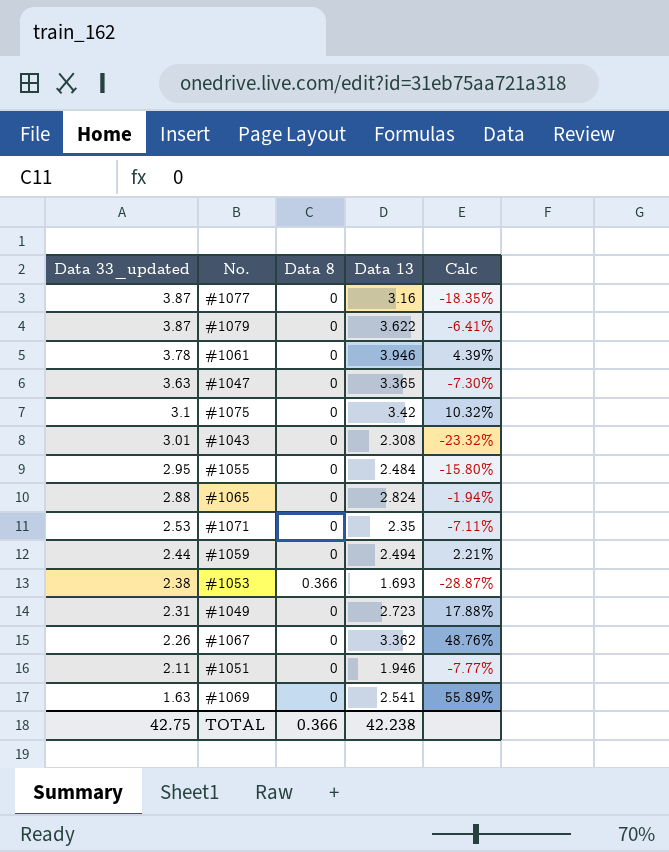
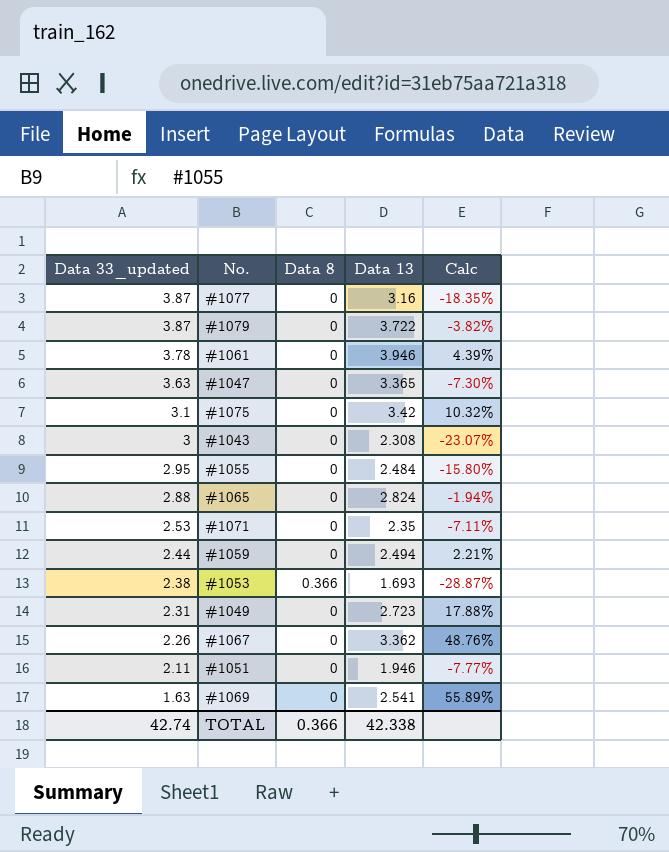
#1079 | Data 13: 3.622 -> 3.722
#1079 | Calc: -6.41% -> -3.82%
#1043 | Data 33_updated: 3.01 -> 3
#1043 | Calc: -23.32% -> -23.07%
TOTAL | Data 33_updated: 42.75 -> 42.74
TOTAL | Data 13: 42.238 -> 42.338

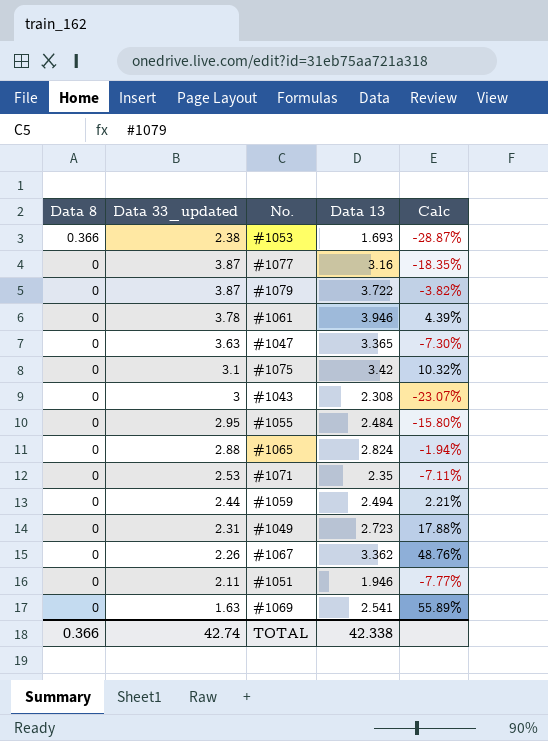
row order: Data 33_updated descending -> Data 8 descending
column Data 8 | position: 3 -> 1

